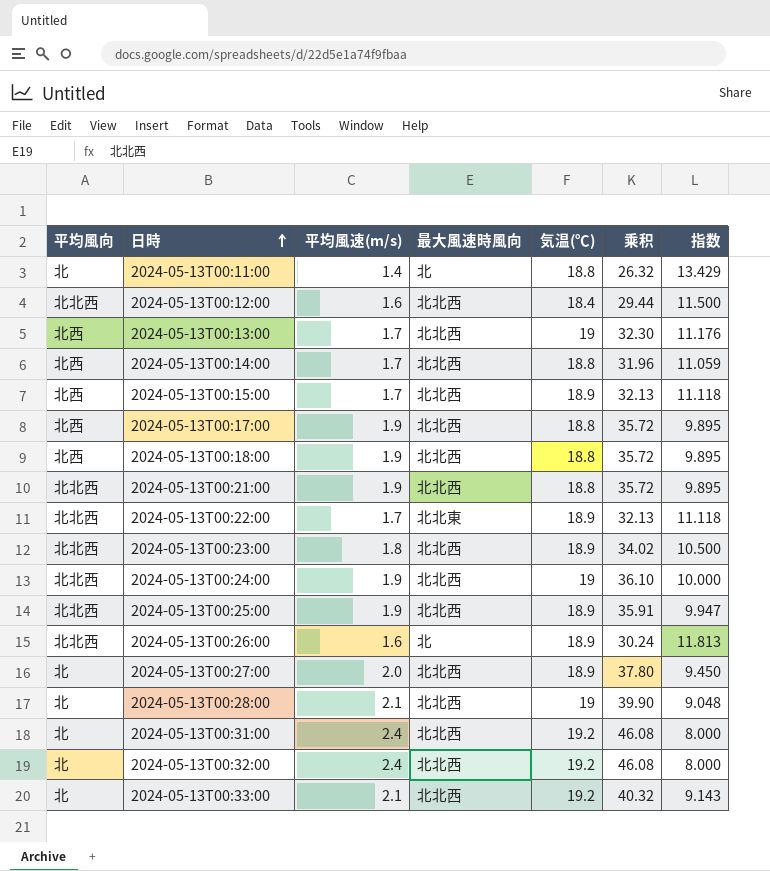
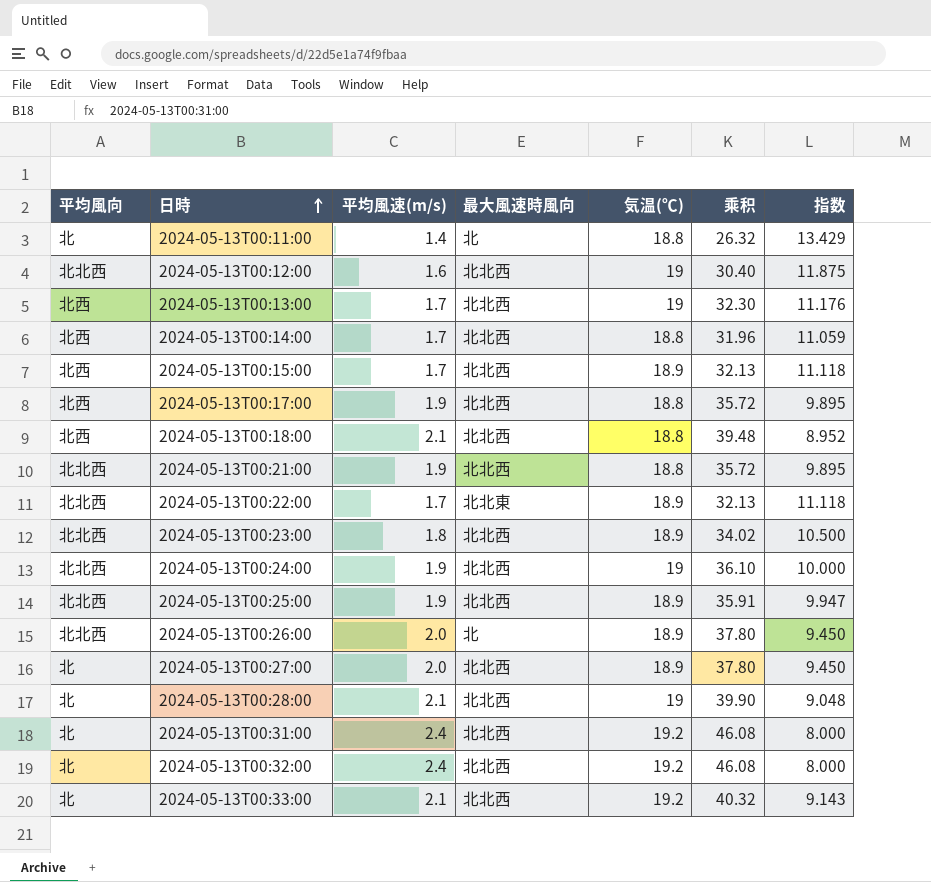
2024-05-13T00:12:00 | 気温(℃): 18.4 -> 19
2024-05-13T00:12:00 | 乘积: 29.44 -> 30.40
2024-05-13T00:12:00 | 指数: 11.500 -> 11.875
2024-05-13T00:18:00 | 平均風速(m/s): 1.9 -> 2.1
2024-05-13T00:18:00 | 乘积: 35.72 -> 39.48
2024-05-13T00:18:00 | 指数: 9.895 -> 8.952
2024-05-13T00:26:00 | 平均風速(m/s): 1.6 -> 2.0
2024-05-13T00:26:00 | 乘积: 30.24 -> 37.80
2024-05-13T00:26:00 | 指数: 11.813 -> 9.450

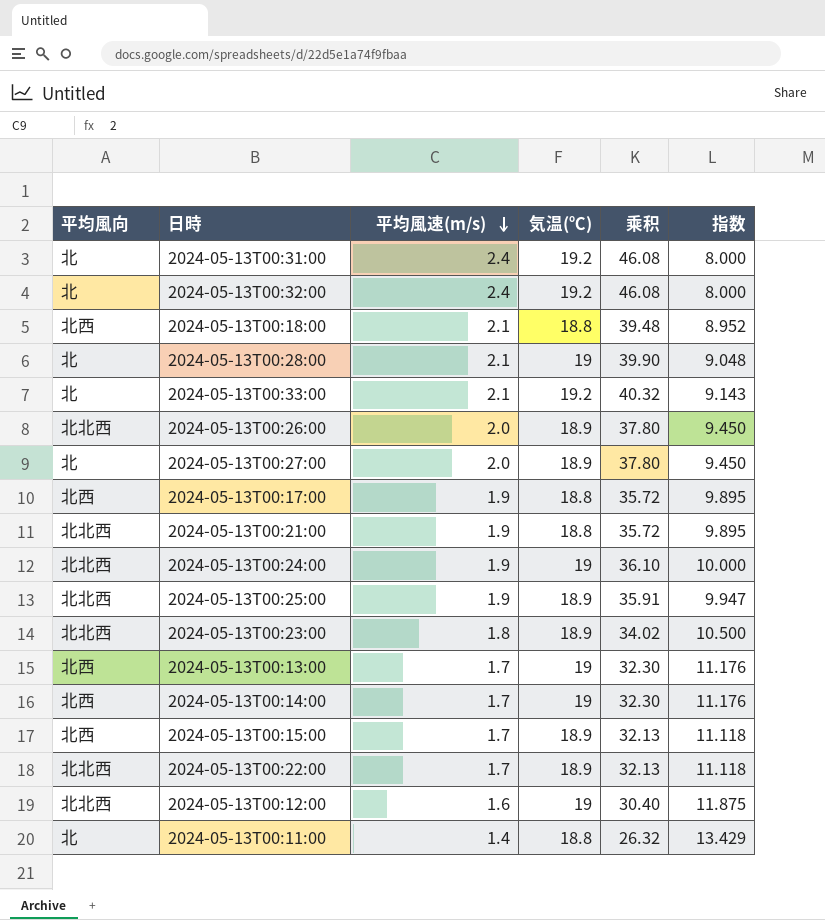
row order: 日時 ascending -> 平均風速(m/s) descending
column 最大風速時風向 | position: 4 -> none
2024-05-13T00:14:00 | 気温(℃): 18.8 -> 19
2024-05-13T00:14:00 | 乘积: 31.96 -> 32.30
2024-05-13T00:14:00 | 指数: 11.059 -> 11.176

